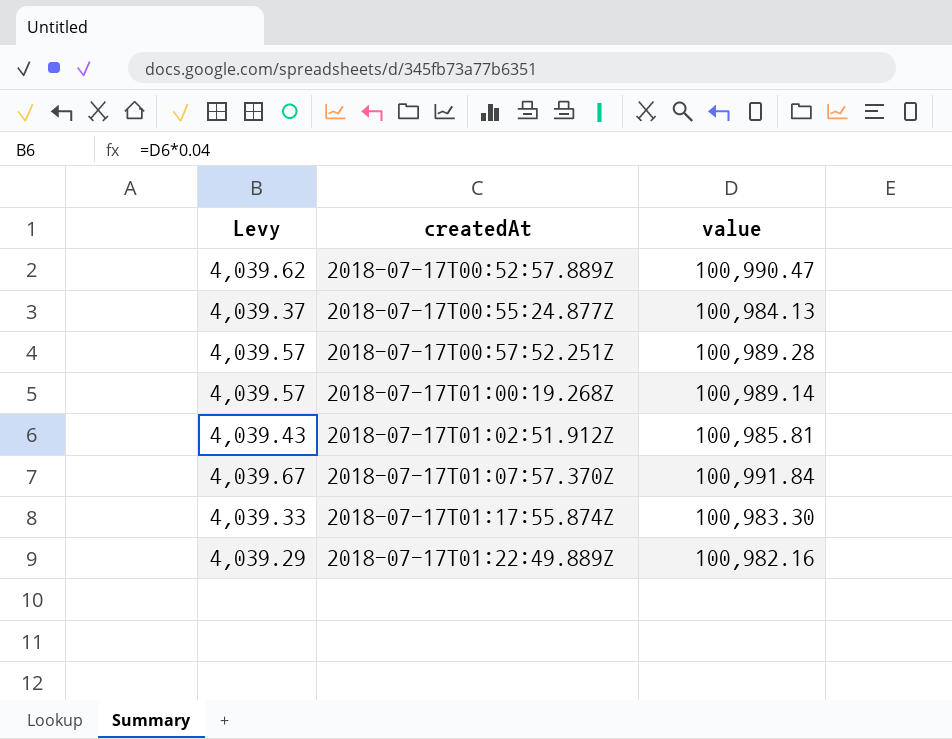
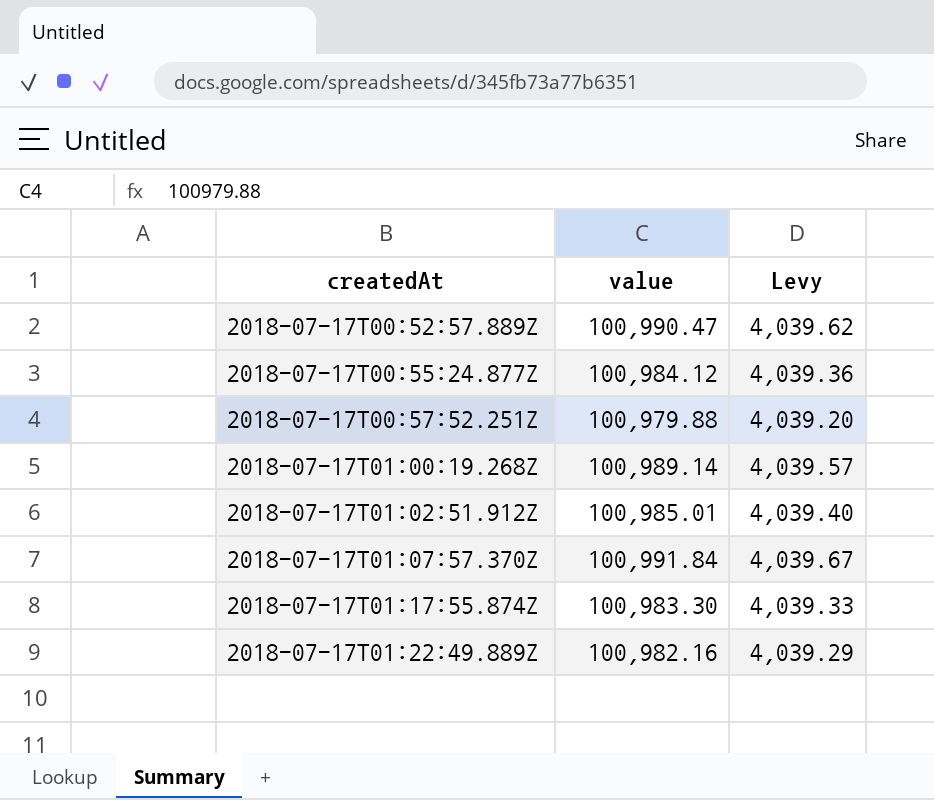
column Levy | position: 1 -> 3
2018-07-17T00:55:24.877Z | value: 100,984.13 -> 100,984.12
2018-07-17T00:55:24.877Z | Levy: 4,039.37 -> 4,039.36
2018-07-17T00:57:52.251Z | value: 100,989.28 -> 100,979.88
2018-07-17T00:57:52.251Z | Levy: 4,039.57 -> 4,039.20
2018-07-17T01:02:51.912Z | value: 100,985.81 -> 100,985.01
2018-07-17T01:02:51.912Z | Levy: 4,039.43 -> 4,039.40

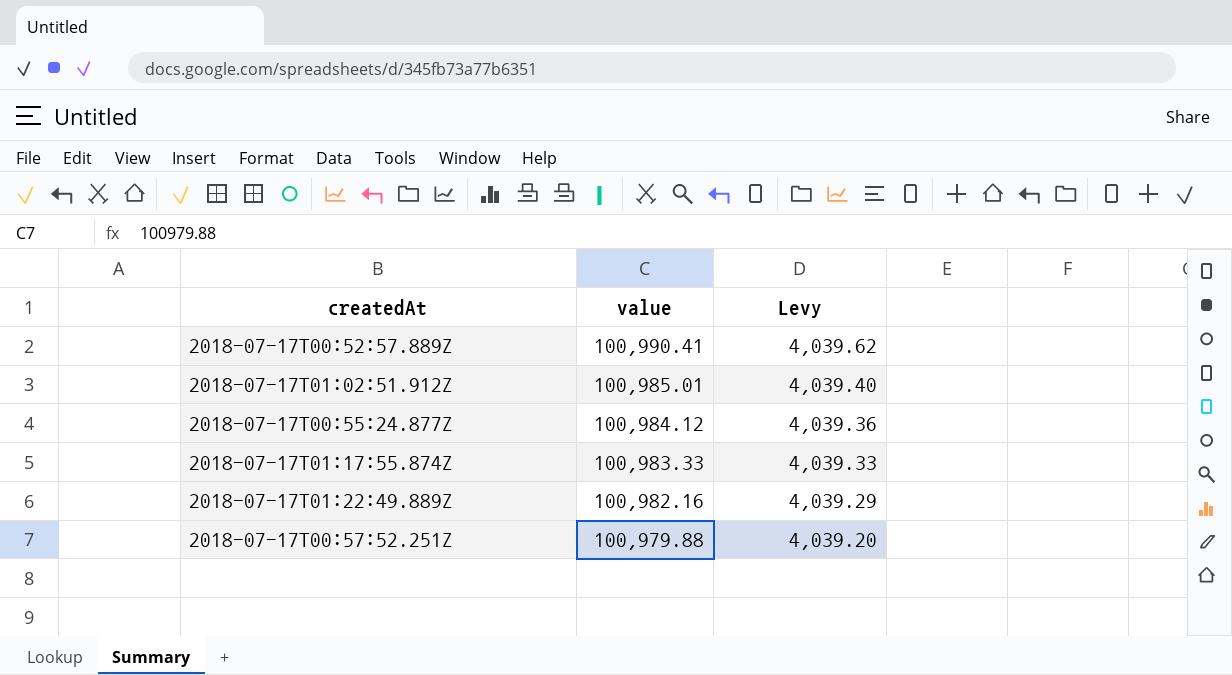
row order: createdAt ascending -> value descending
row 2018-07-17T01:00:19.268Z: 100,989.14 | 4,039.57 -> none
row 2018-07-17T01:07:57.370Z: 100,991.84 | 4,039.67 -> none
2018-07-17T00:52:57.889Z | value: 100,990.47 -> 100,990.41
2018-07-17T01:17:55.874Z | value: 100,983.30 -> 100,983.33

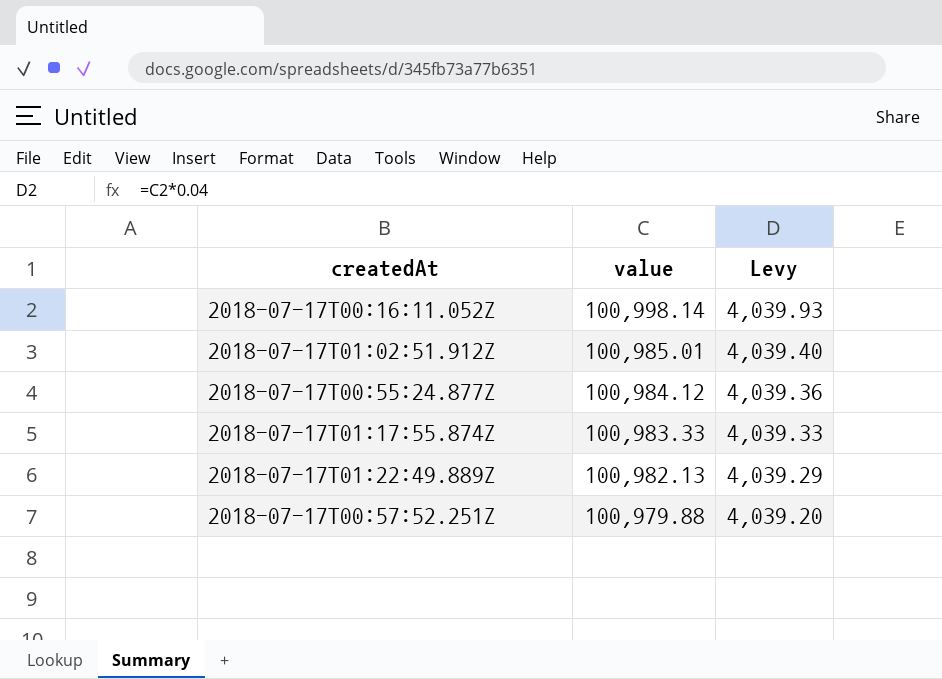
row 2018-07-17T00:52:57.889Z: 100,990.41 | 4,039.62 -> none
row 2018-07-17T00:16:11.052Z: none -> 100,998.14 | 4,039.93
2018-07-17T01:22:49.889Z | value: 100,982.16 -> 100,982.13

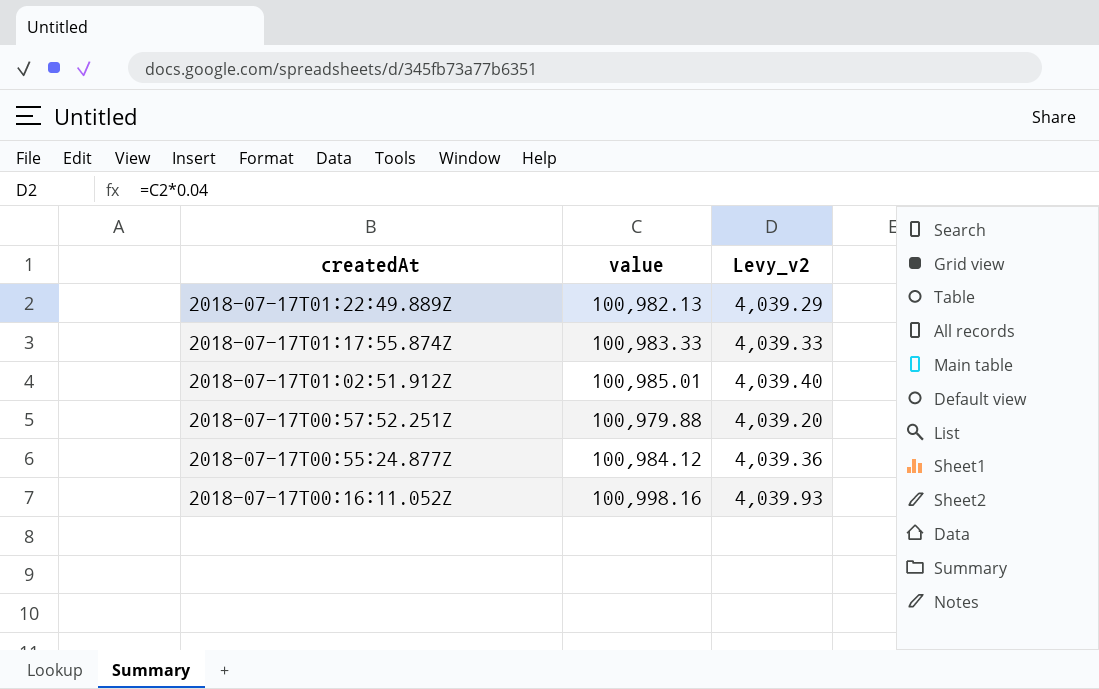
row order: value descending -> createdAt descending
column name: Levy -> Levy_v2
2018-07-17T00:16:11.052Z | value: 100,998.14 -> 100,998.16

